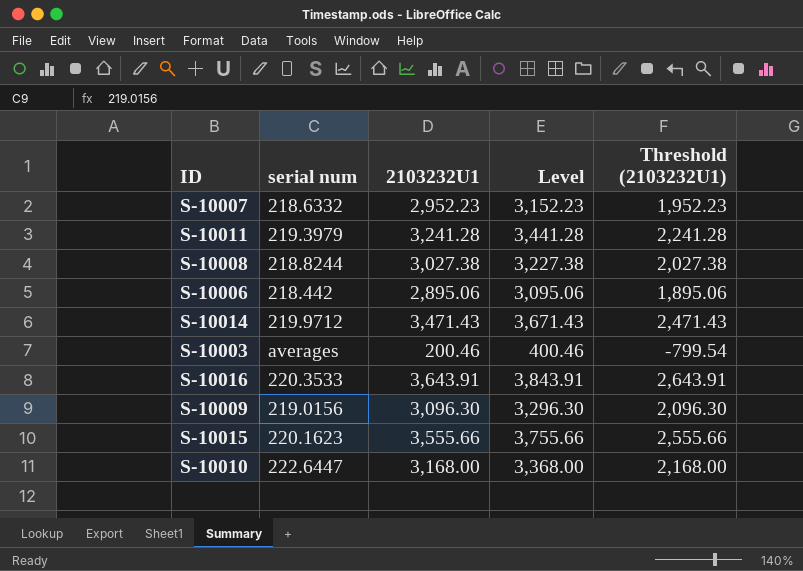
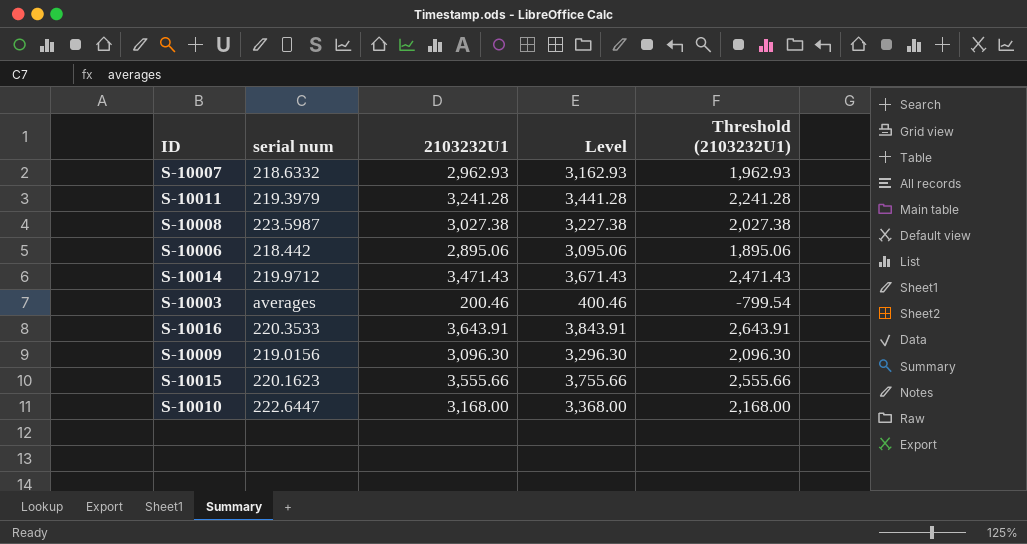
S-10007 | 2103232U1: 2,952.23 -> 2,962.93
S-10007 | Level: 3,152.23 -> 3,162.93
S-10007 | Threshold (2103232U1): 1,952.23 -> 1,962.93
S-10008 | serial num: 218.8244 -> 223.5987

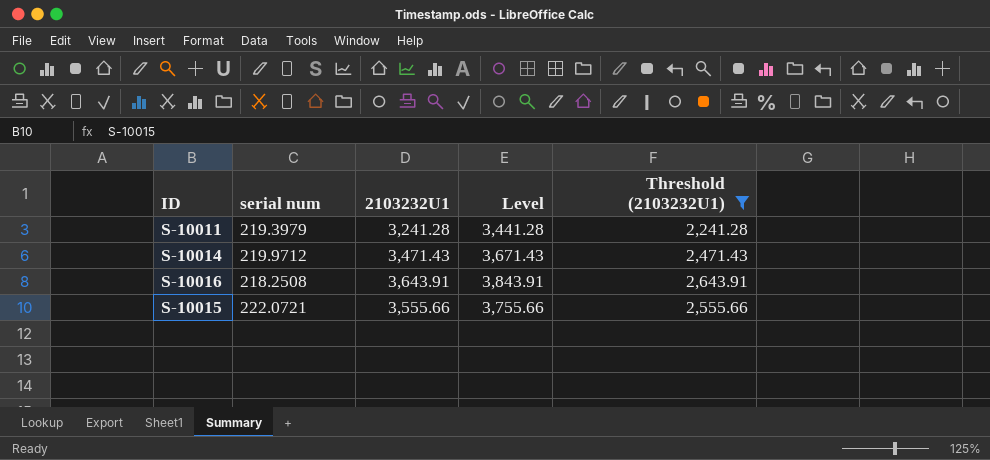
filter: none -> Threshold (2103232U1) >= 2,241.28
S-10016 | serial num: 220.3533 -> 218.2508
S-10015 | serial num: 220.1623 -> 222.0721

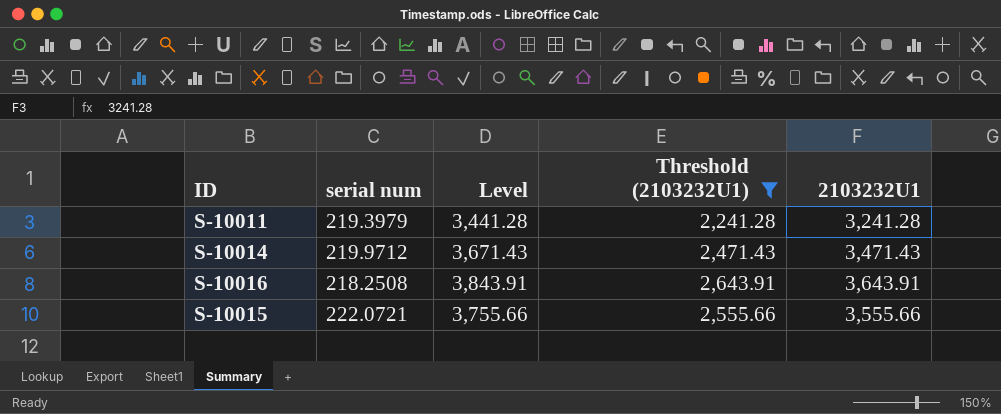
column 2103232U1 | position: 3 -> 5

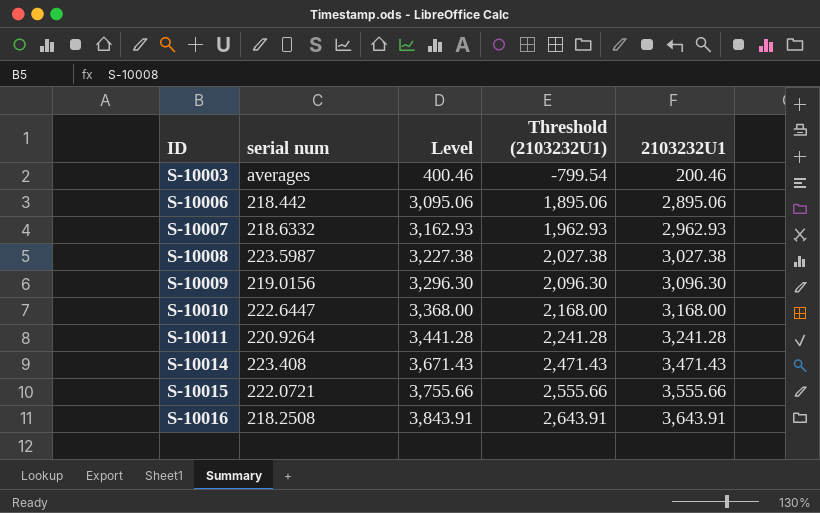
filter: Threshold (2103232U1) >= 2,241.28 -> none
row order: none -> ID ascending
S-10011 | serial num: 219.3979 -> 220.9264
S-10014 | serial num: 219.9712 -> 223.408

